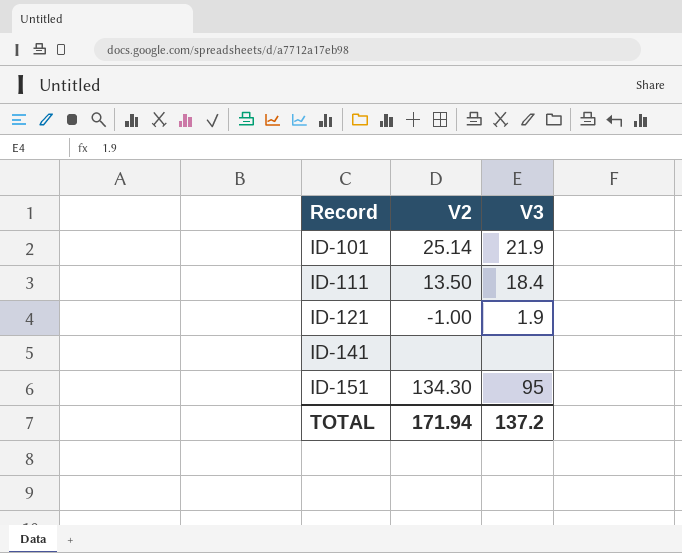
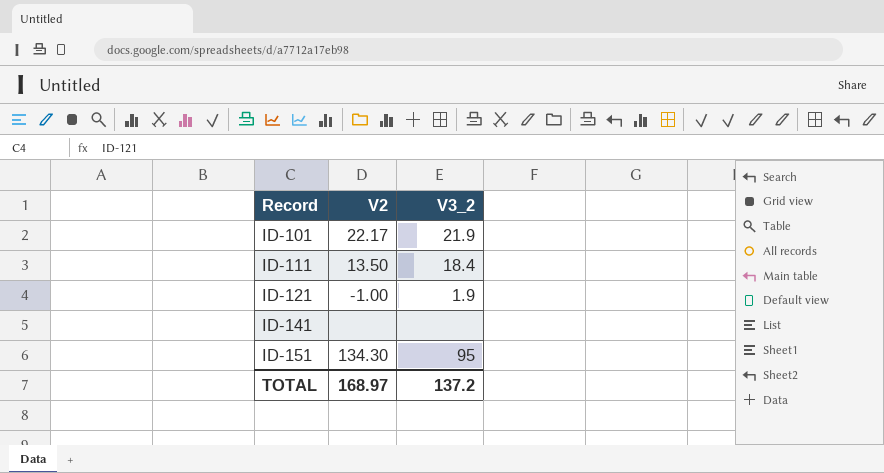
column name: V3 -> V3_2
ID-101 | V2: 25.14 -> 22.17
TOTAL | V2: 171.94 -> 168.97

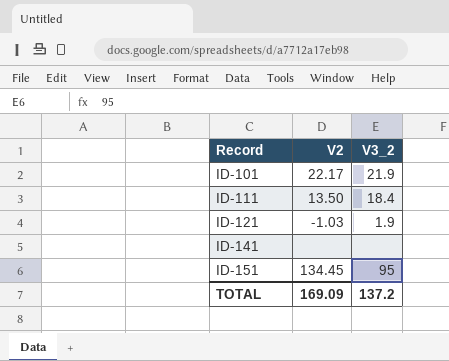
ID-121 | V2: -1.00 -> -1.03
ID-151 | V2: 134.30 -> 134.45
TOTAL | V2: 168.97 -> 169.09

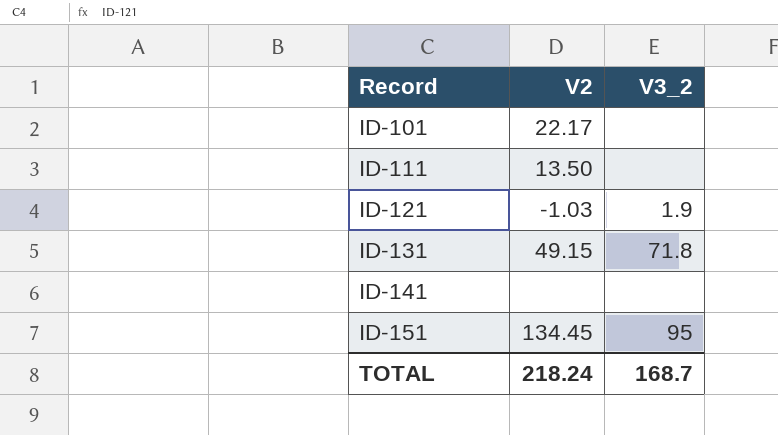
ID-101 | V3_2: 21.9 -> none
ID-111 | V3_2: 18.4 -> none
row ID-131: none -> 49.15 | 71.8
TOTAL | V2: 169.09 -> 218.24
TOTAL | V3_2: 137.2 -> 168.7

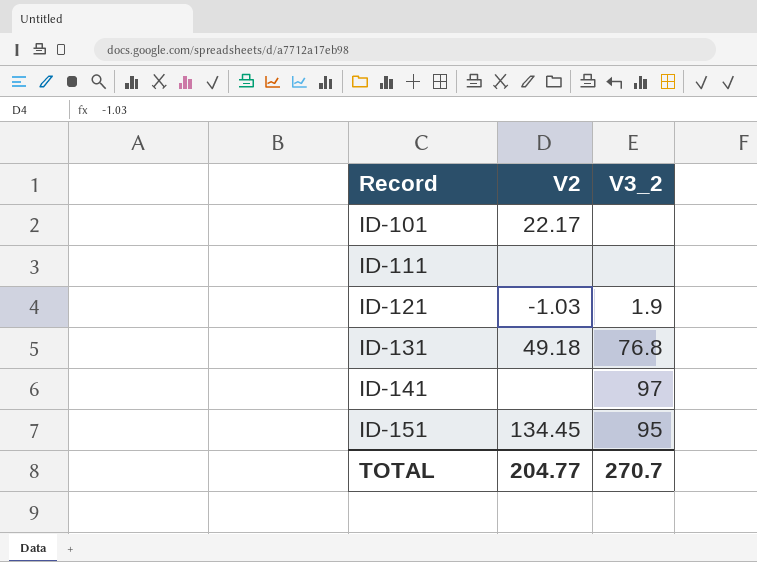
ID-111 | V2: 13.50 -> none
ID-131 | V2: 49.15 -> 49.18
ID-131 | V3_2: 71.8 -> 76.8
ID-141 | V3_2: none -> 97
TOTAL | V2: 218.24 -> 204.77
TOTAL | V3_2: 168.7 -> 270.7

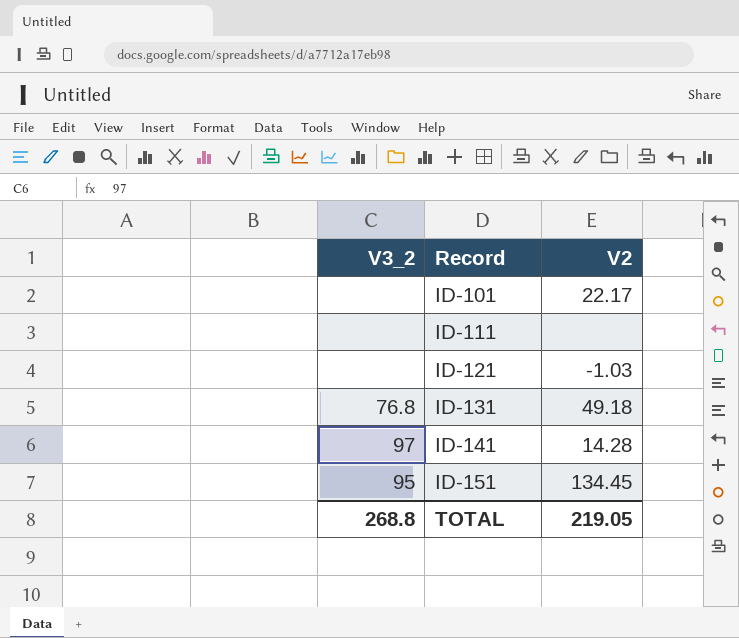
column V3_2 | position: 3 -> 1
ID-121 | V3_2: 1.9 -> none
ID-141 | V2: none -> 14.28
TOTAL | V3_2: 270.7 -> 268.8
TOTAL | V2: 204.77 -> 219.05

